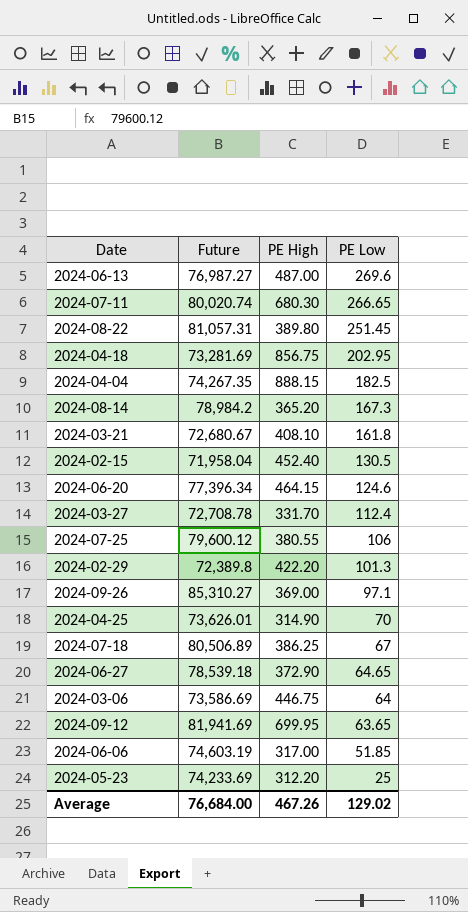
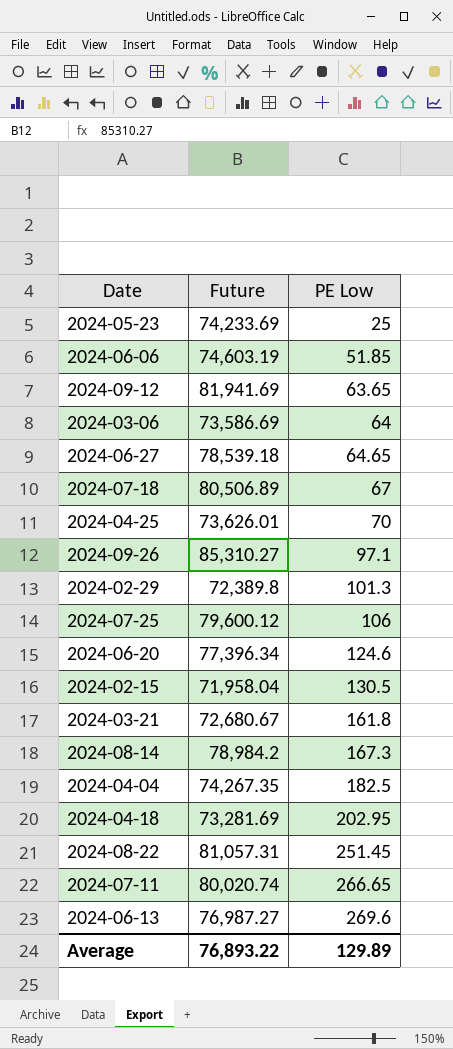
row order: PE Low descending -> PE Low ascending
column PE High | position: 3 -> none
row 2024-03-27: 72,708.78 | 331.70 | 112.4 -> none
Average | Future: 76,684.00 -> 76,893.22
Average | PE Low: 129.02 -> 129.89

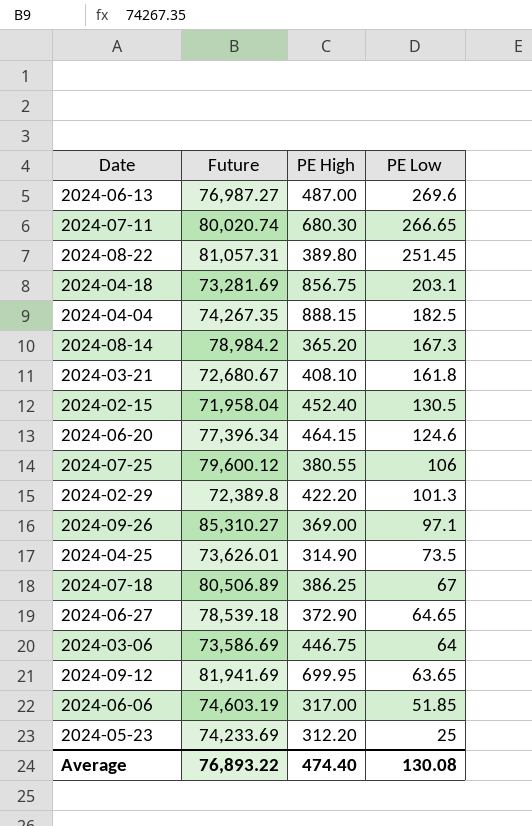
row order: PE Low ascending -> PE Low descending
column PE High | position: none -> 3
2024-04-18 | PE Low: 202.95 -> 203.1
2024-04-25 | PE Low: 70 -> 73.5
Average | PE Low: 129.89 -> 130.08

